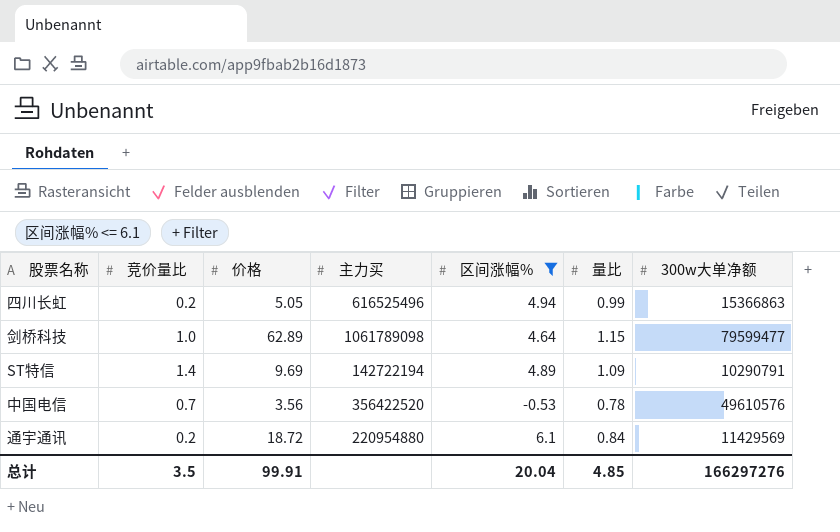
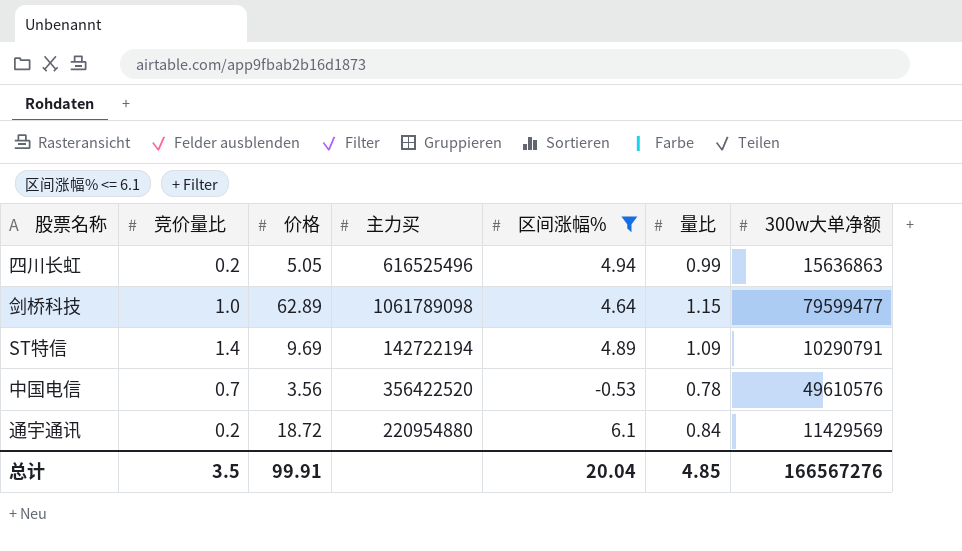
四川长虹 | 300w大单净额: 15366863 -> 15636863
总计 | 300w大单净额: 166297276 -> 166567276

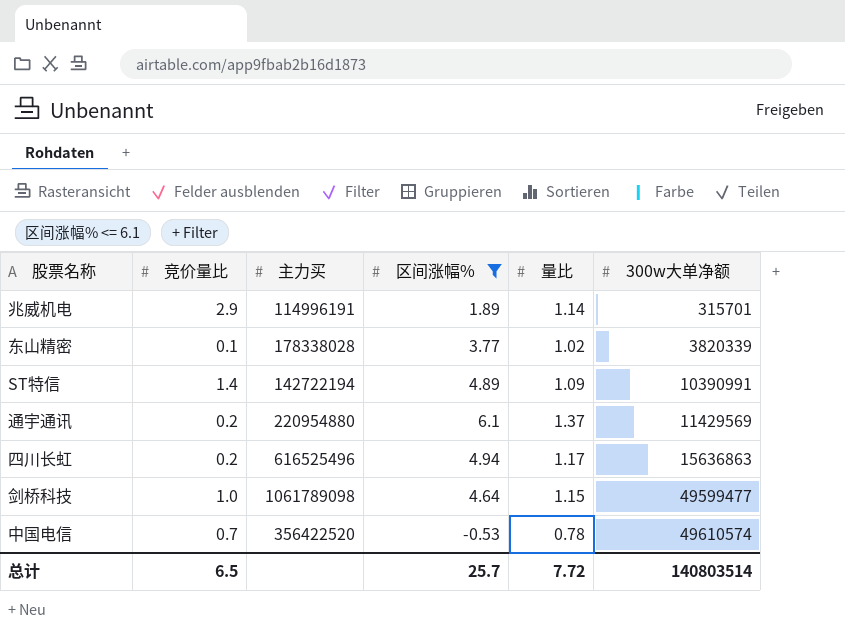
row order: none -> 300w大单净额 ascending
column 价格 | position: 3 -> none
row 兆威机电: none -> 2.9 | 114996191 | 1.89 | 1.14 | 315701
row 东山精密: none -> 0.1 | 178338028 | 3.77 | 1.02 | 3820339
ST特信 | 300w大单净额: 10290791 -> 10390991
通宇通讯 | 量比: 0.84 -> 1.37
四川长虹 | 量比: 0.99 -> 1.17
剑桥科技 | 300w大单净额: 79599477 -> 49599477
中国电信 | 300w大单净额: 49610576 -> 49610574
总计 | 竞价量比: 3.5 -> 6.5
总计 | 区间涨幅%: 20.04 -> 25.7
总计 | 量比: 4.85 -> 7.72
总计 | 300w大单净额: 166567276 -> 140803514

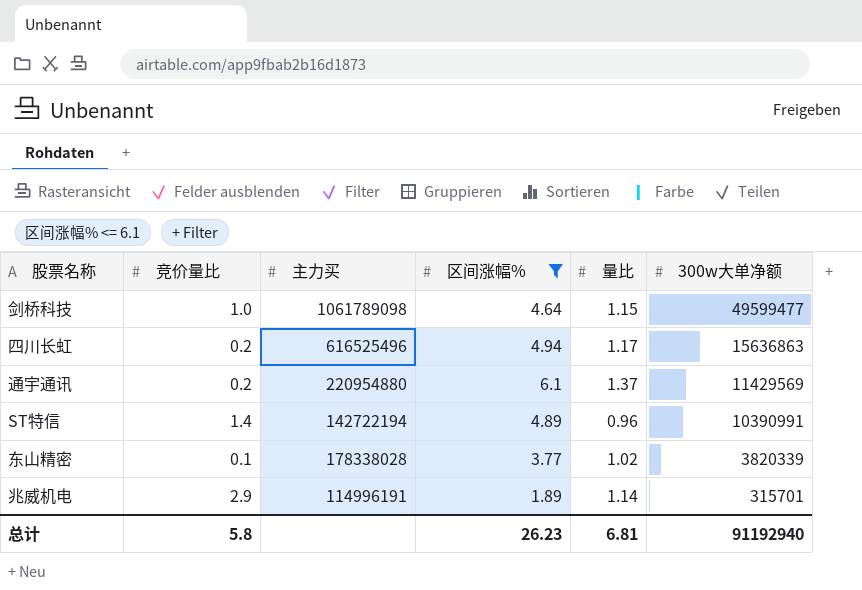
row order: 300w大单净额 ascending -> 300w大单净额 descending
row 中国电信: 0.7 | 356422520 | -0.53 | 0.78 | 49610574 -> none
ST特信 | 量比: 1.09 -> 0.96
总计 | 竞价量比: 6.5 -> 5.8
总计 | 区间涨幅%: 25.7 -> 26.23
总计 | 量比: 7.72 -> 6.81
总计 | 300w大单净额: 140803514 -> 91192940

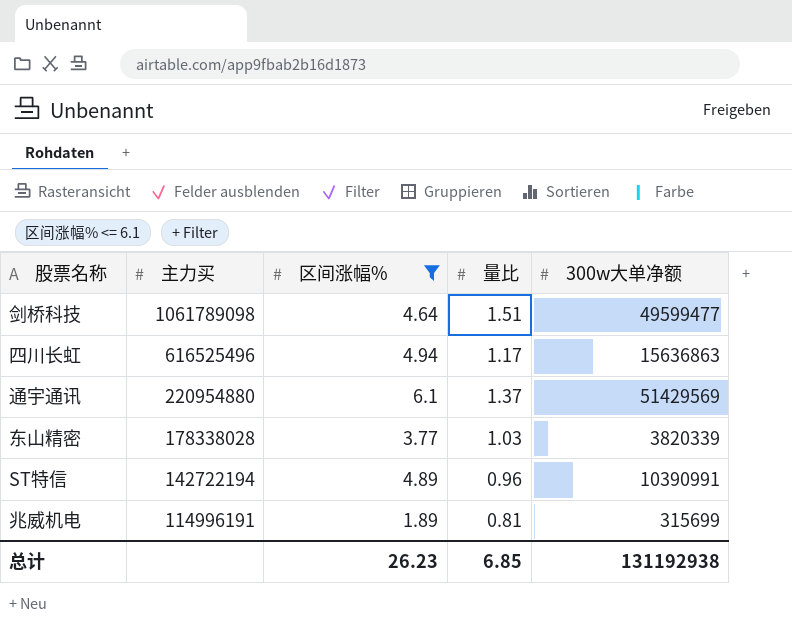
row order: 300w大单净额 descending -> 主力买 descending
column 竞价量比 | position: 2 -> none
剑桥科技 | 量比: 1.15 -> 1.51
通宇通讯 | 300w大单净额: 11429569 -> 51429569
东山精密 | 量比: 1.02 -> 1.03
兆威机电 | 量比: 1.14 -> 0.81
兆威机电 | 300w大单净额: 315701 -> 315699
总计 | 量比: 6.81 -> 6.85
总计 | 300w大单净额: 91192940 -> 131192938

